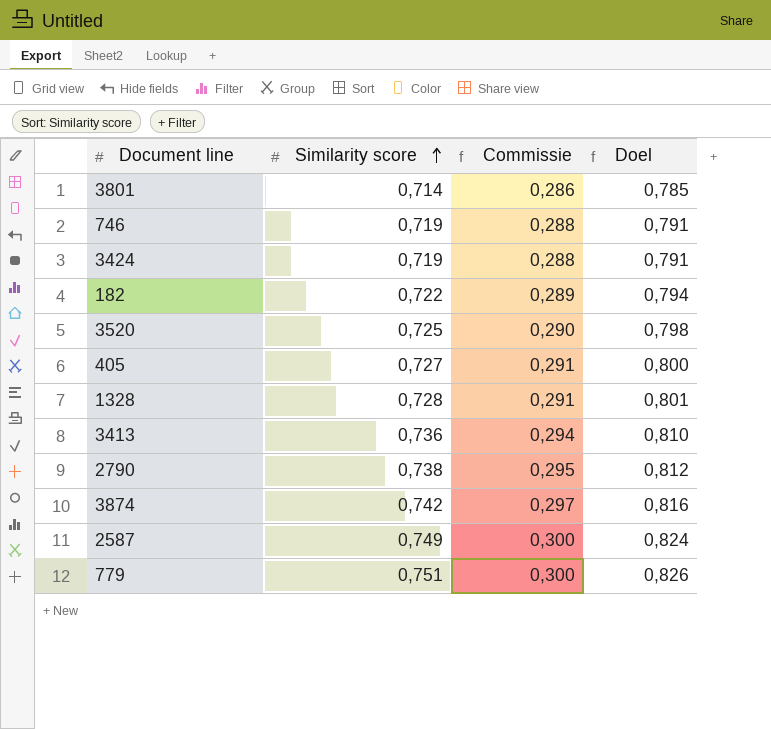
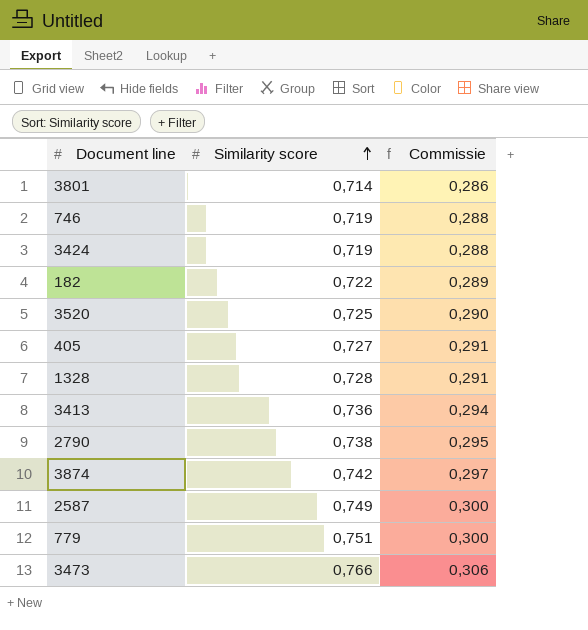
column Doel | formula: [Similarity score] * 1,1 -> none
row 3473: none -> 0,766 | 0,306

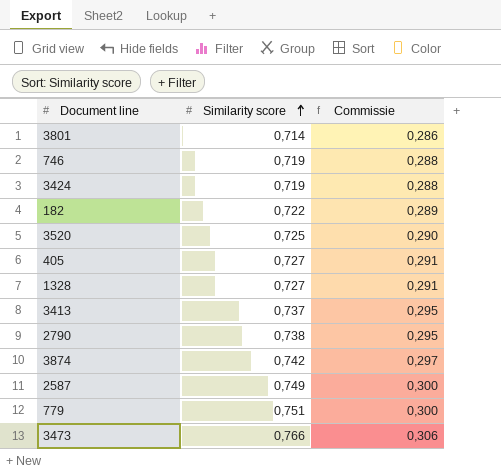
1328 | Similarity score: 0,728 -> 0,727
3413 | Similarity score: 0,736 -> 0,737
3413 | Commissie: 0,294 -> 0,295

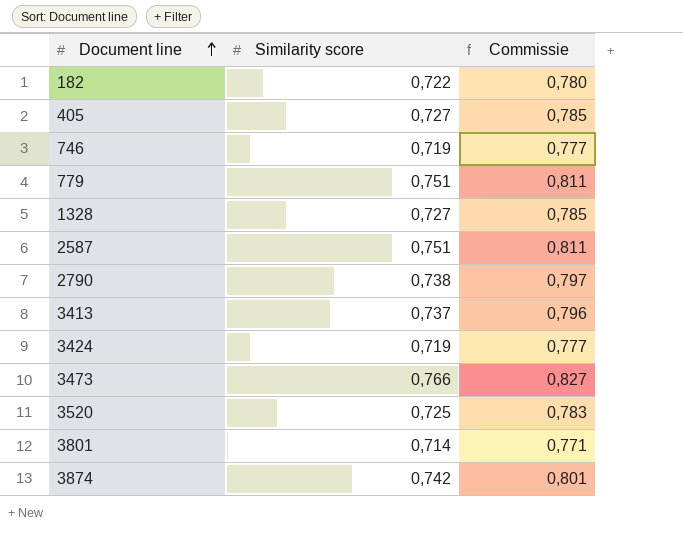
row order: Similarity score ascending -> Document line ascending
column Commissie | formula: [Similarity score] * 0,4 -> [Similarity score] * 1,08
2587 | Similarity score: 0,749 -> 0,751

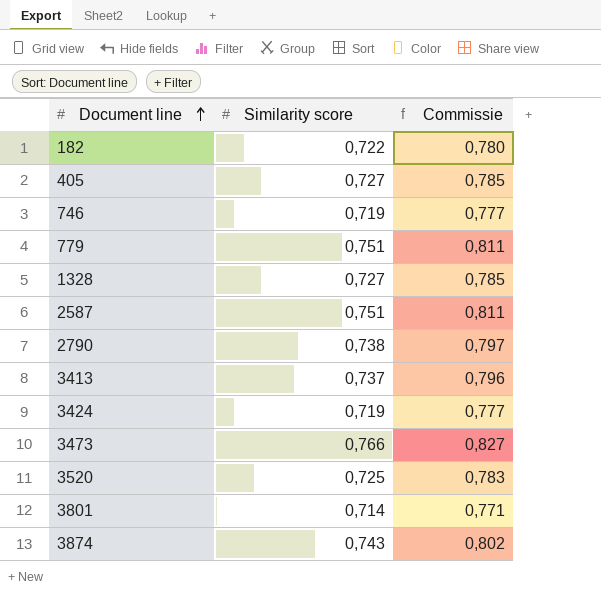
3874 | Similarity score: 0,742 -> 0,743
3874 | Commissie: 0,801 -> 0,802

